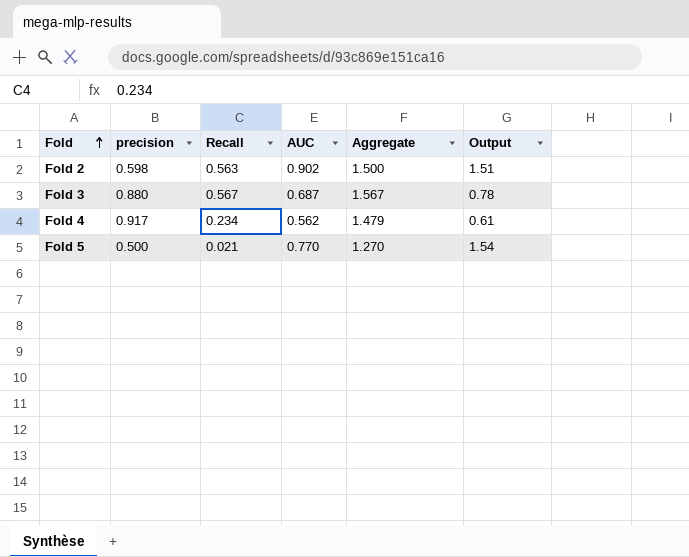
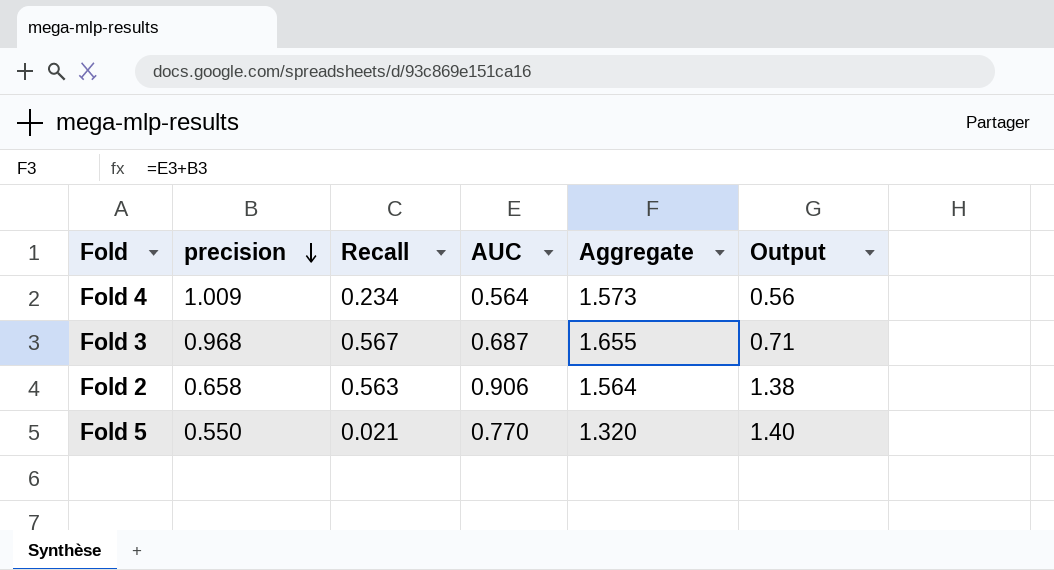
row order: Fold ascending -> precision descending
Fold 4 | precision: 0.917 -> 1.009
Fold 4 | AUC: 0.562 -> 0.564
Fold 4 | Aggregate: 1.479 -> 1.573
Fold 4 | Output: 0.61 -> 0.56
Fold 3 | precision: 0.880 -> 0.968
Fold 3 | Aggregate: 1.567 -> 1.655
Fold 3 | Output: 0.78 -> 0.71
Fold 2 | precision: 0.598 -> 0.658
Fold 2 | AUC: 0.902 -> 0.906
Fold 2 | Aggregate: 1.500 -> 1.564
Fold 2 | Output: 1.51 -> 1.38
Fold 5 | precision: 0.500 -> 0.550
Fold 5 | Aggregate: 1.270 -> 1.320
Fold 5 | Output: 1.54 -> 1.40

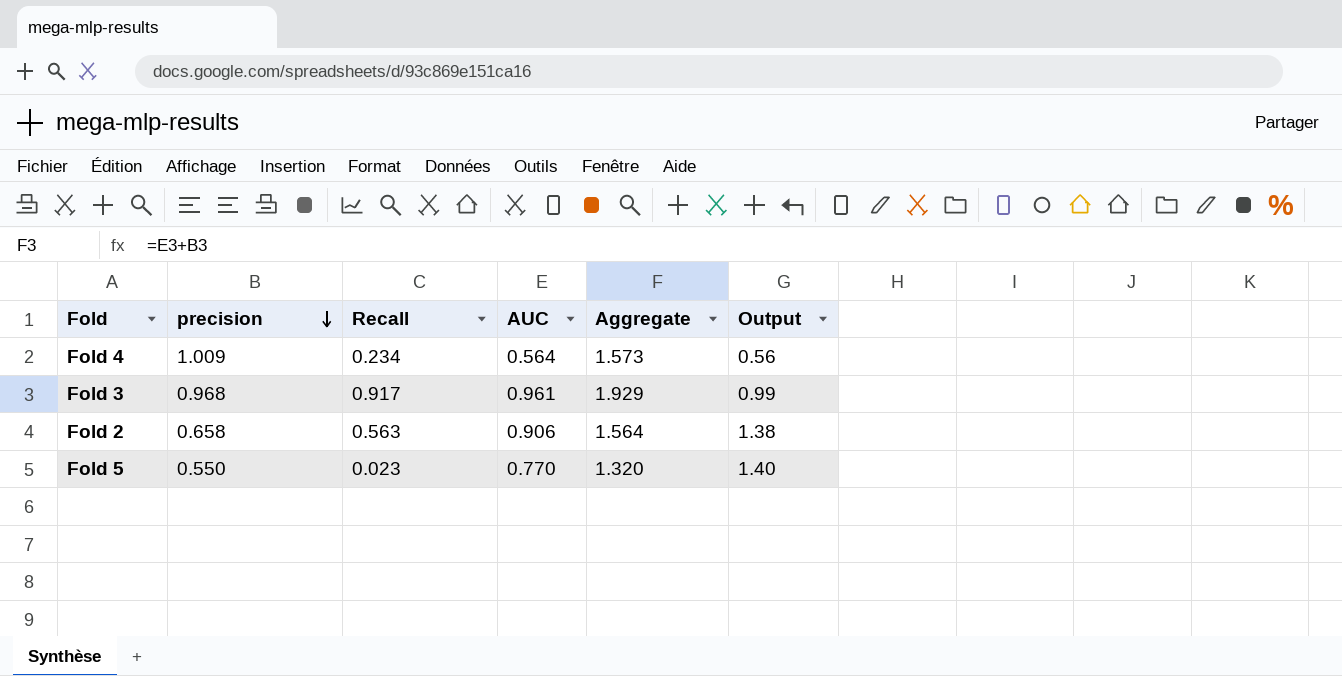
Fold 3 | Recall: 0.567 -> 0.917
Fold 3 | AUC: 0.687 -> 0.961
Fold 3 | Aggregate: 1.655 -> 1.929
Fold 3 | Output: 0.71 -> 0.99
Fold 5 | Recall: 0.021 -> 0.023

